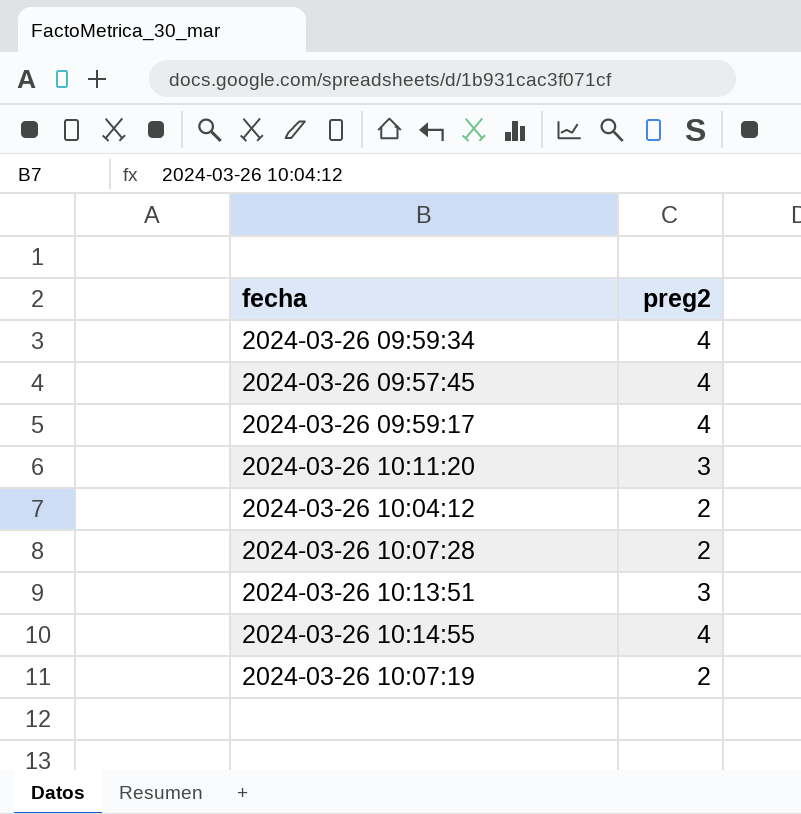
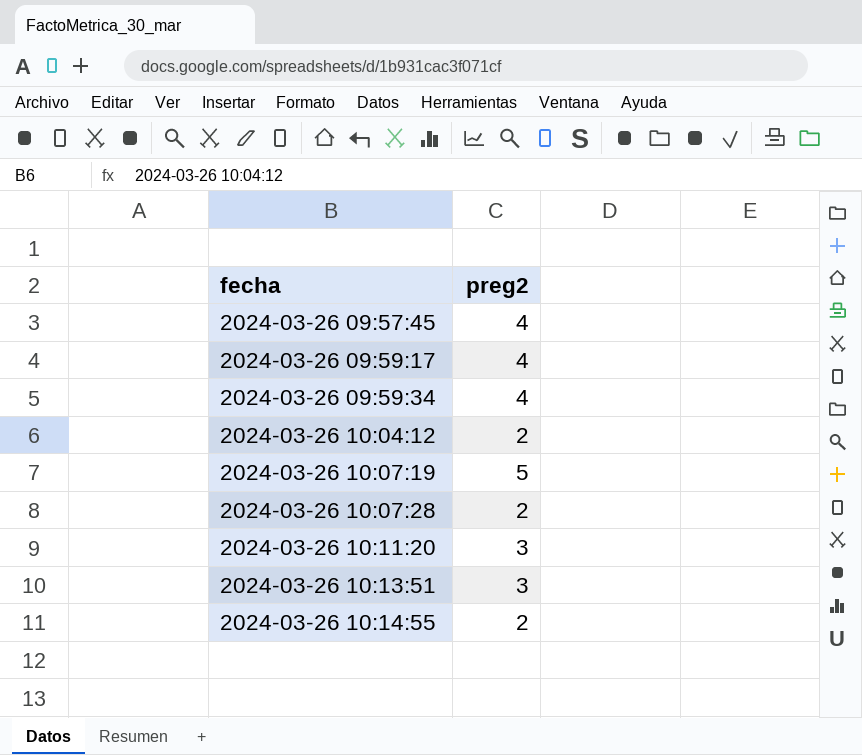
row order: none -> fecha ascending
2024-03-26 10:07:19 | preg2: 2 -> 5
2024-03-26 10:14:55 | preg2: 4 -> 2

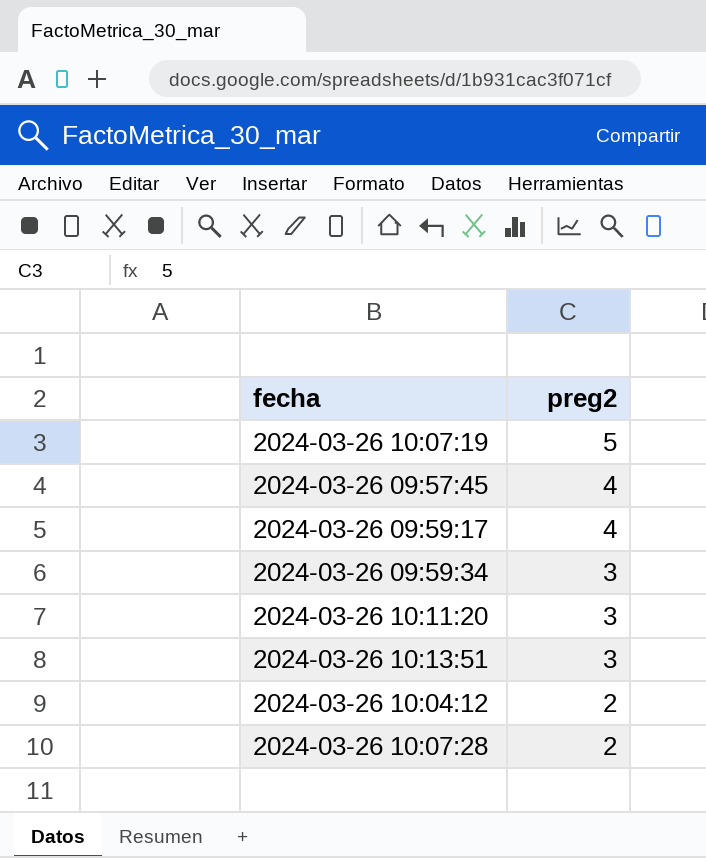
row order: fecha ascending -> preg2 descending
row 2024-03-26 10:14:55: 2 -> none
2024-03-26 09:59:34 | preg2: 4 -> 3

